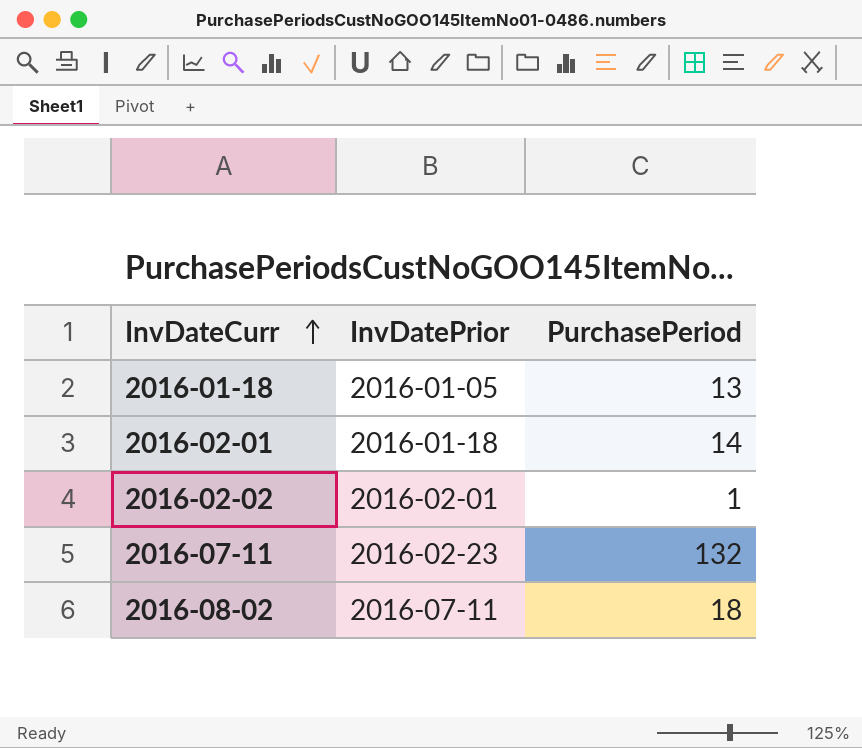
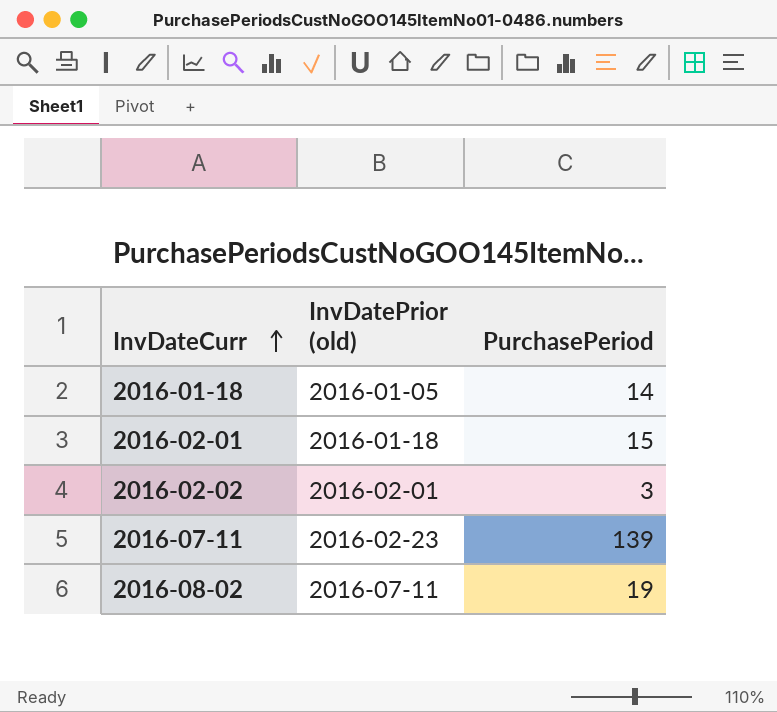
column name: InvDatePrior -> InvDatePrior (old)
2016-01-18 | PurchasePeriod: 13 -> 14
2016-02-01 | PurchasePeriod: 14 -> 15
2016-02-02 | PurchasePeriod: 1 -> 3
2016-07-11 | PurchasePeriod: 132 -> 139
2016-08-02 | PurchasePeriod: 18 -> 19

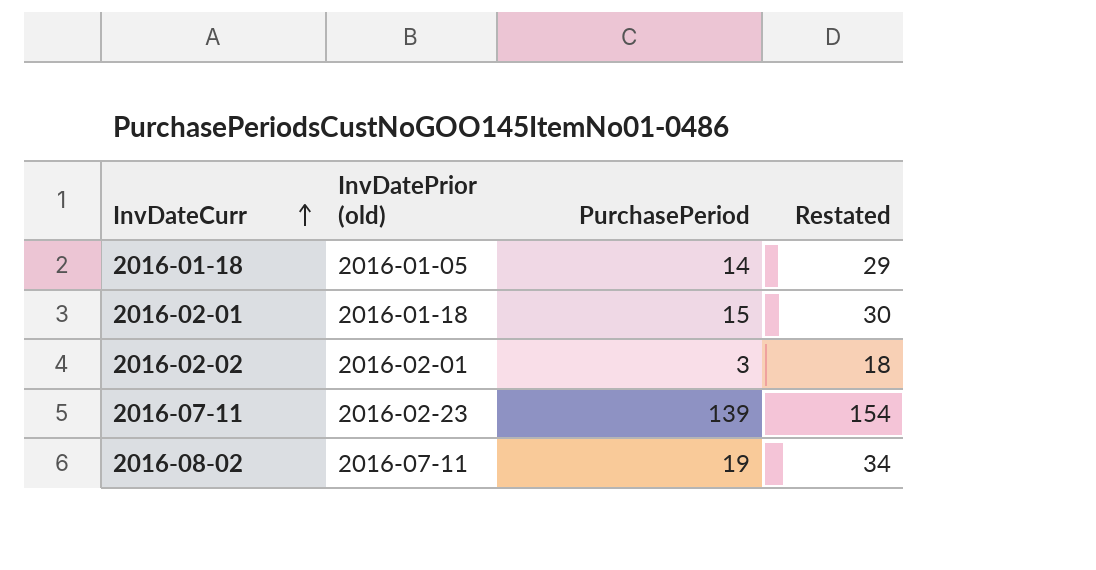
column Restated | formula: none -> [PurchasePeriod] + 15

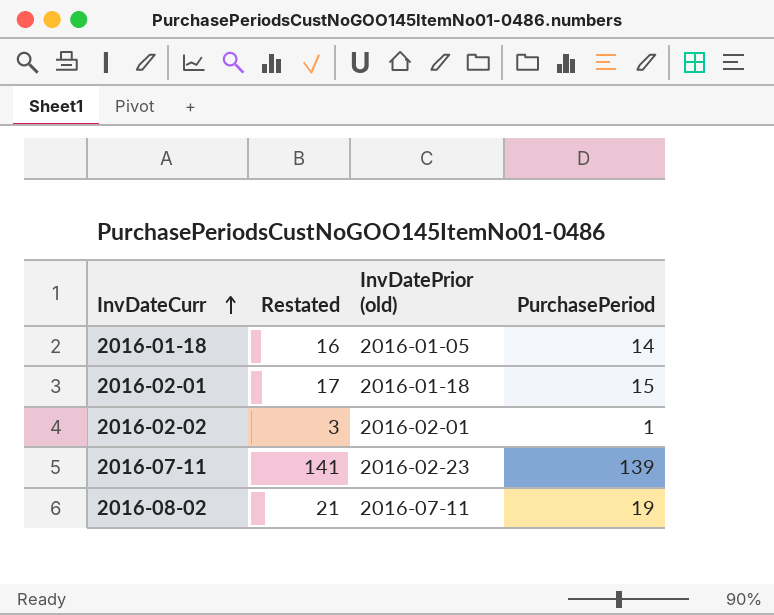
column Restated | formula: [PurchasePeriod] + 15 -> [PurchasePeriod] + 2
column Restated | position: 4 -> 2
2016-02-02 | PurchasePeriod: 3 -> 1

